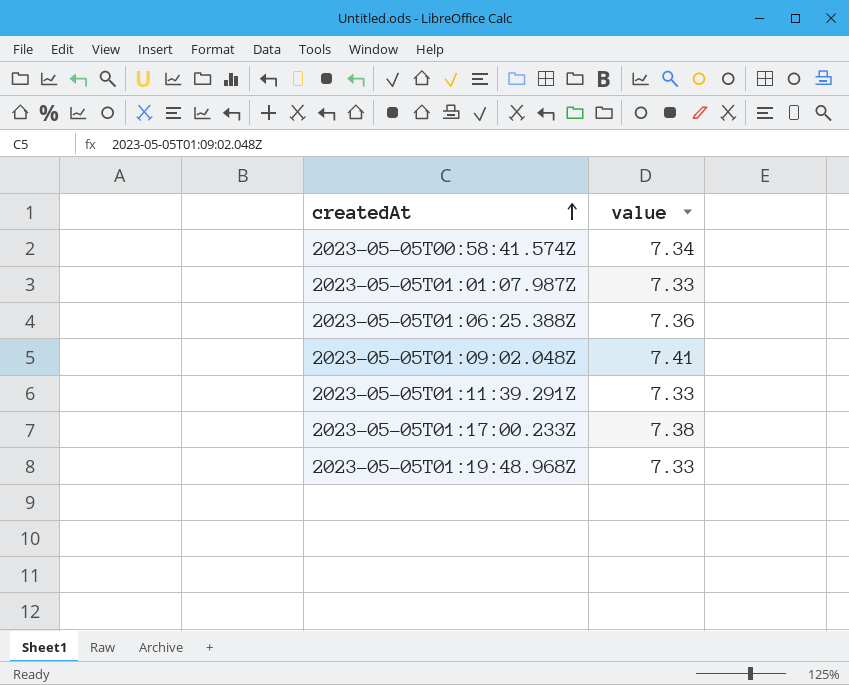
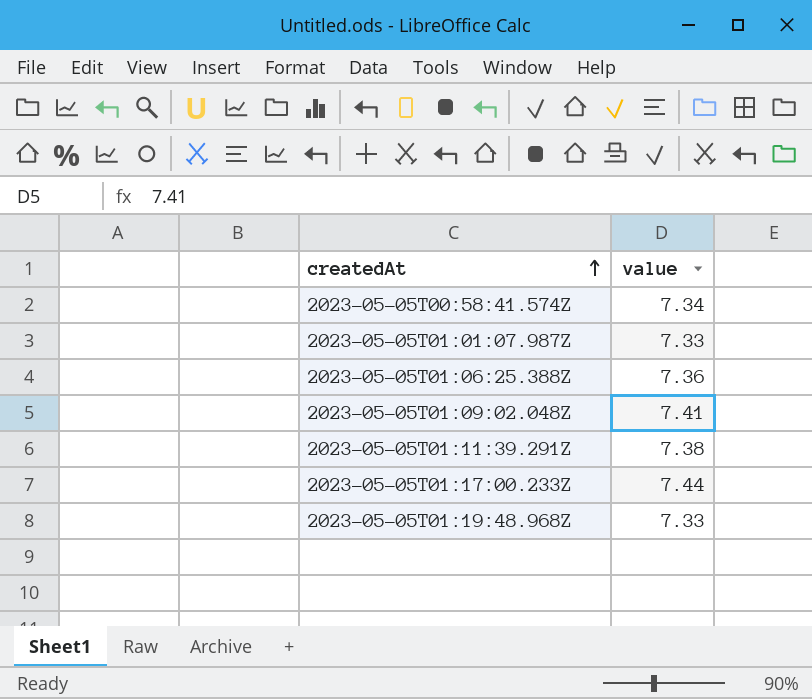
2023-05-05T01:11:39.291Z | value: 7.33 -> 7.38
2023-05-05T01:17:00.233Z | value: 7.38 -> 7.44

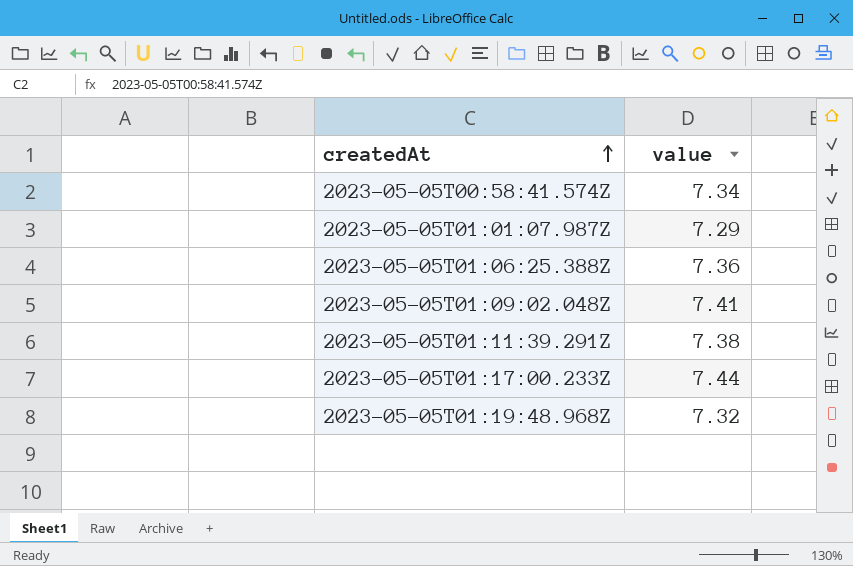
2023-05-05T01:01:07.987Z | value: 7.33 -> 7.29
2023-05-05T01:19:48.968Z | value: 7.33 -> 7.32

